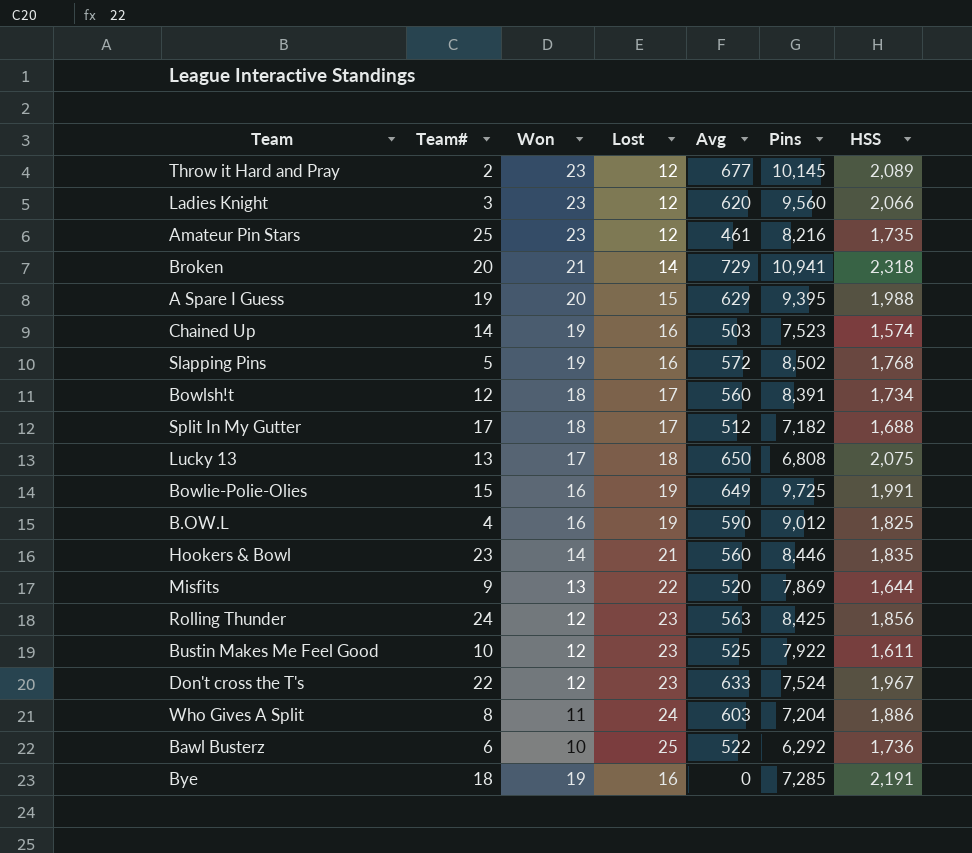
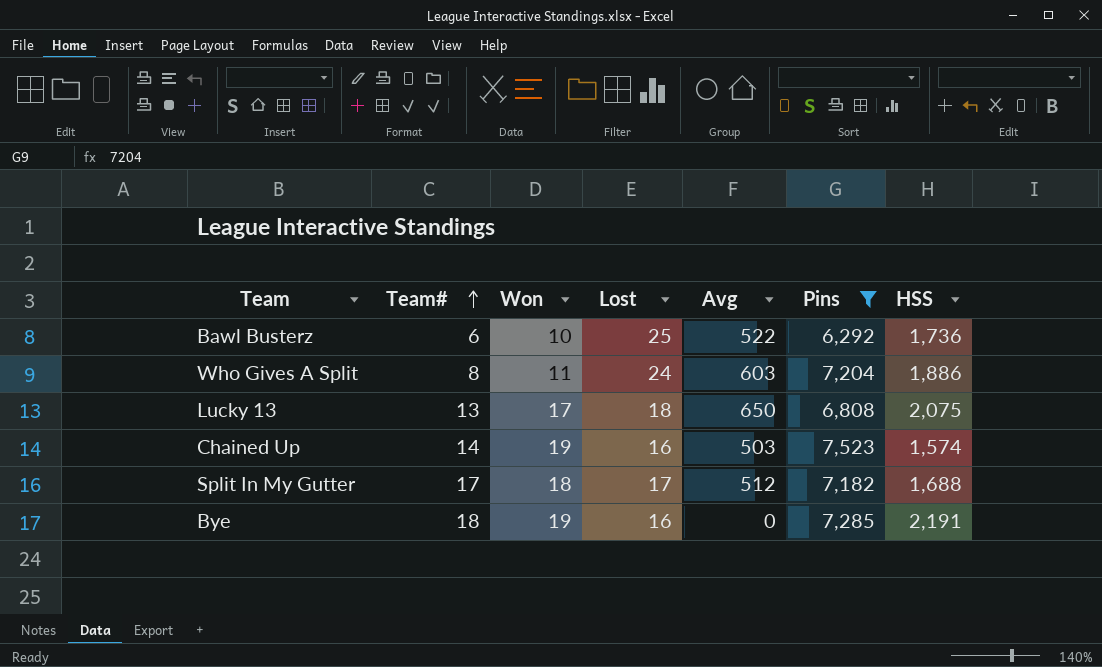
filter: none -> Pins <= 7,523
row order: none -> Team# ascending

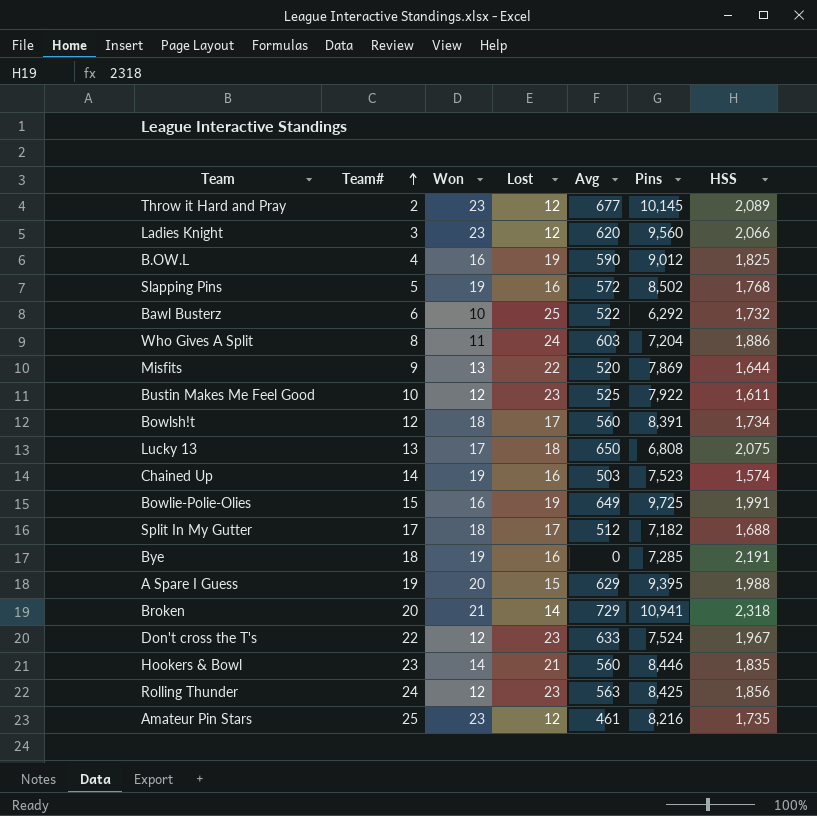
filter: Pins <= 7,523 -> none
Bawl Busterz | HSS: 1,736 -> 1,732

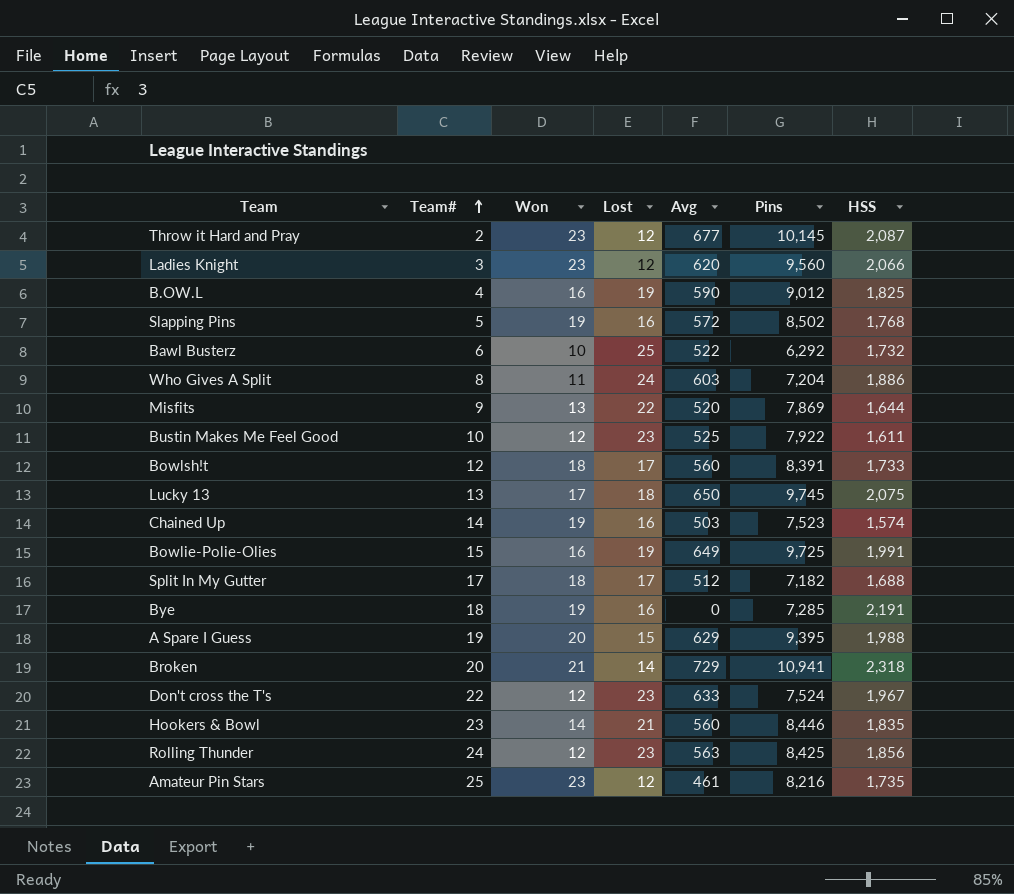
Throw it Hard and Pray | HSS: 2,089 -> 2,087
Bowlsh!t | HSS: 1,734 -> 1,733
Lucky 13 | Pins: 6,808 -> 9,745

